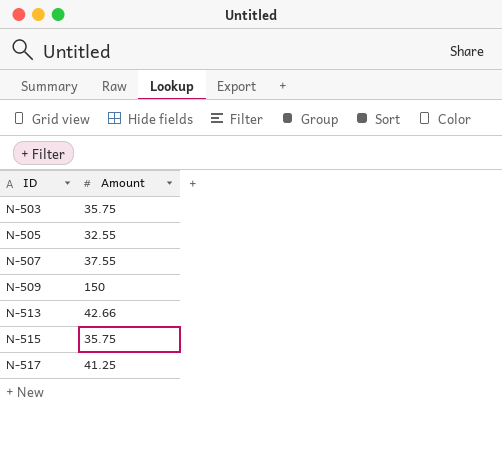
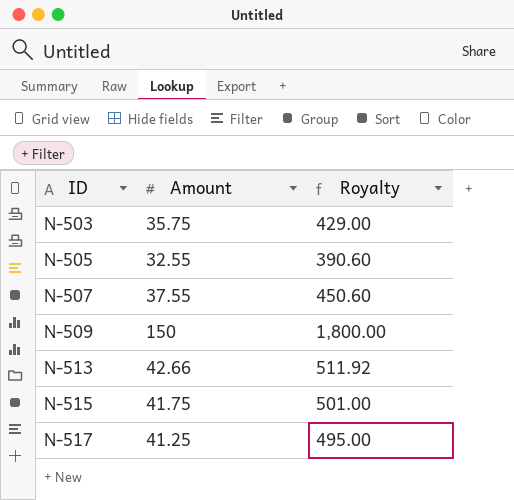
column Royalty | formula: none -> [Amount] * 12
N-515 | Amount: 35.75 -> 41.75

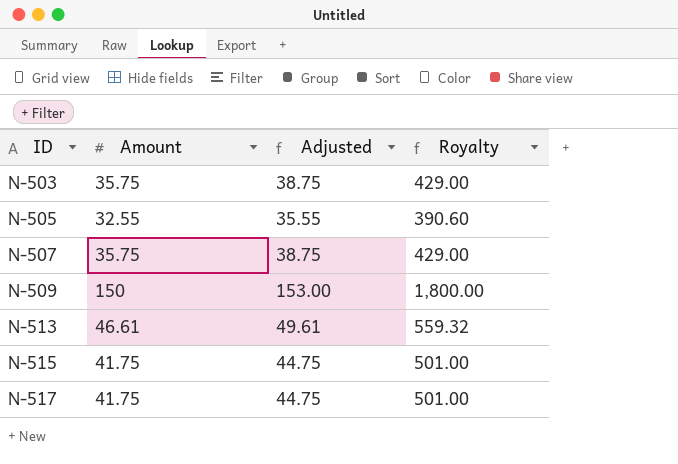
column Adjusted | formula: none -> [Amount] + 3
N-507 | Amount: 37.55 -> 35.75
N-507 | Royalty: 450.60 -> 429.00
N-513 | Amount: 42.66 -> 46.61
N-513 | Royalty: 511.92 -> 559.32
N-517 | Amount: 41.25 -> 41.75
N-517 | Royalty: 495.00 -> 501.00

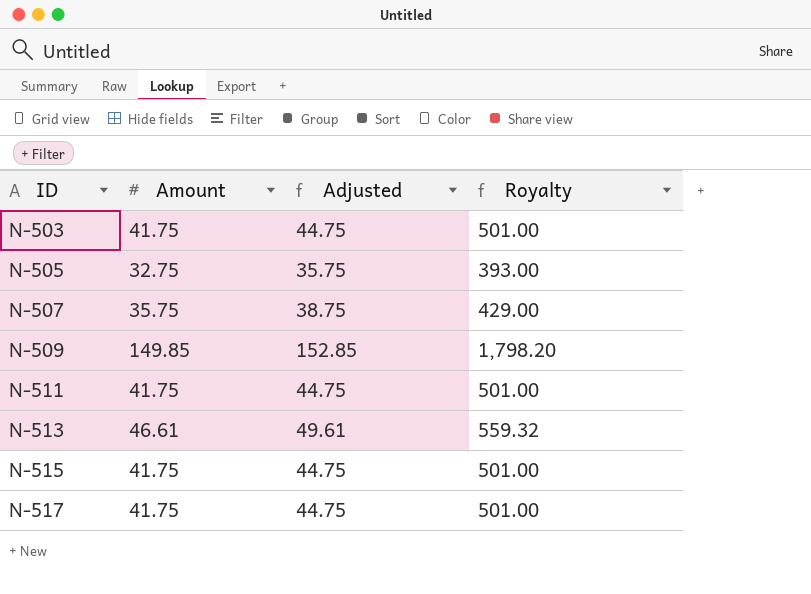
N-503 | Amount: 35.75 -> 41.75
N-503 | Adjusted: 38.75 -> 44.75
N-503 | Royalty: 429.00 -> 501.00
N-505 | Amount: 32.55 -> 32.75
N-505 | Adjusted: 35.55 -> 35.75
N-505 | Royalty: 390.60 -> 393.00
N-509 | Amount: 150 -> 149.85
N-509 | Adjusted: 153.00 -> 152.85
N-509 | Royalty: 1,800.00 -> 1,798.20
row N-511: none -> 41.75 | 44.75 | 501.00

